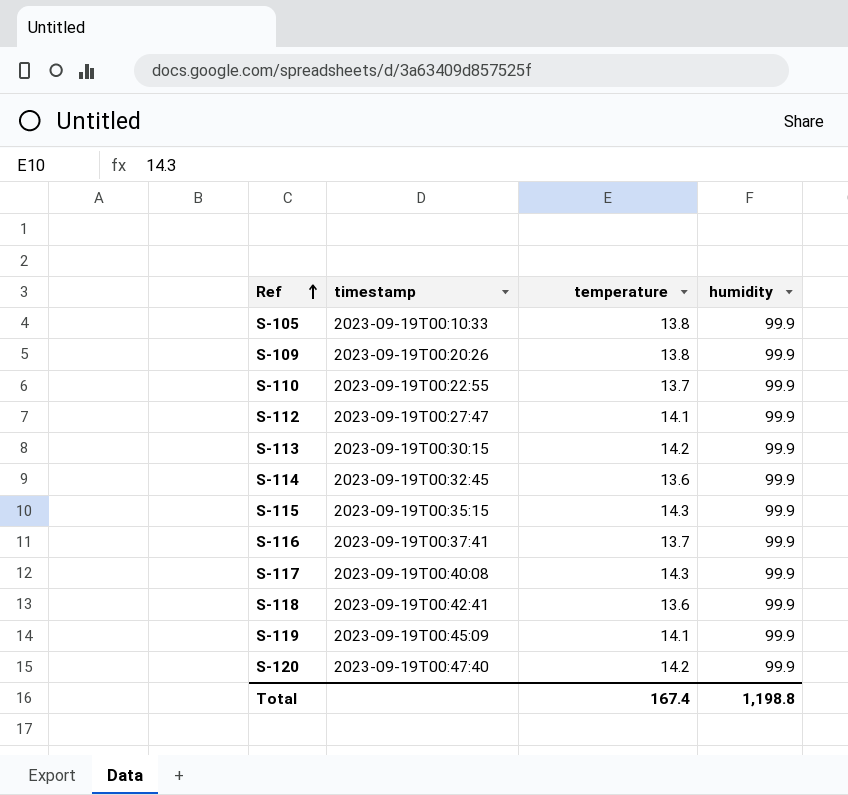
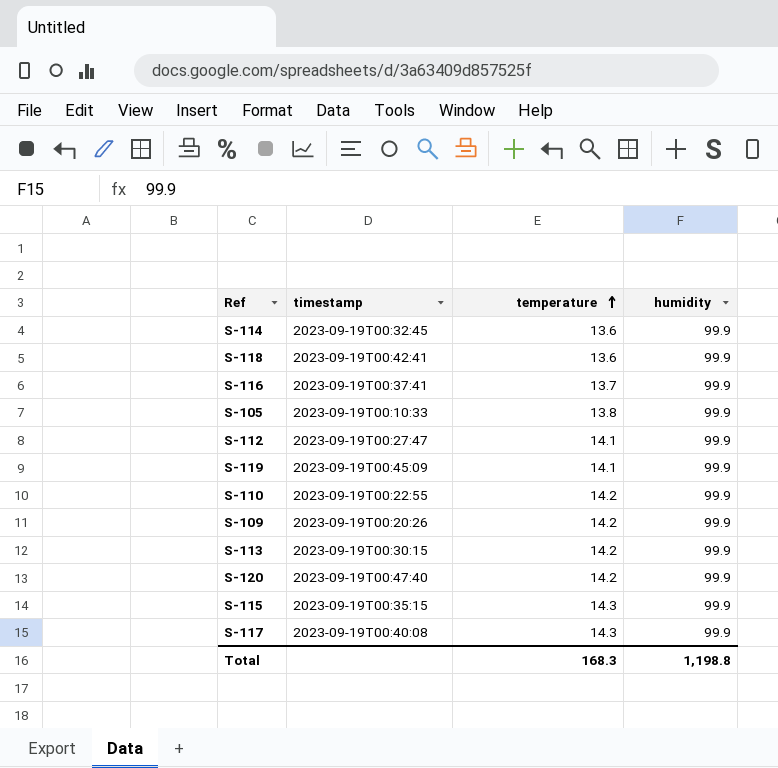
row order: Ref ascending -> temperature ascending
S-110 | temperature: 13.7 -> 14.2
S-109 | temperature: 13.8 -> 14.2
Total | temperature: 167.4 -> 168.3

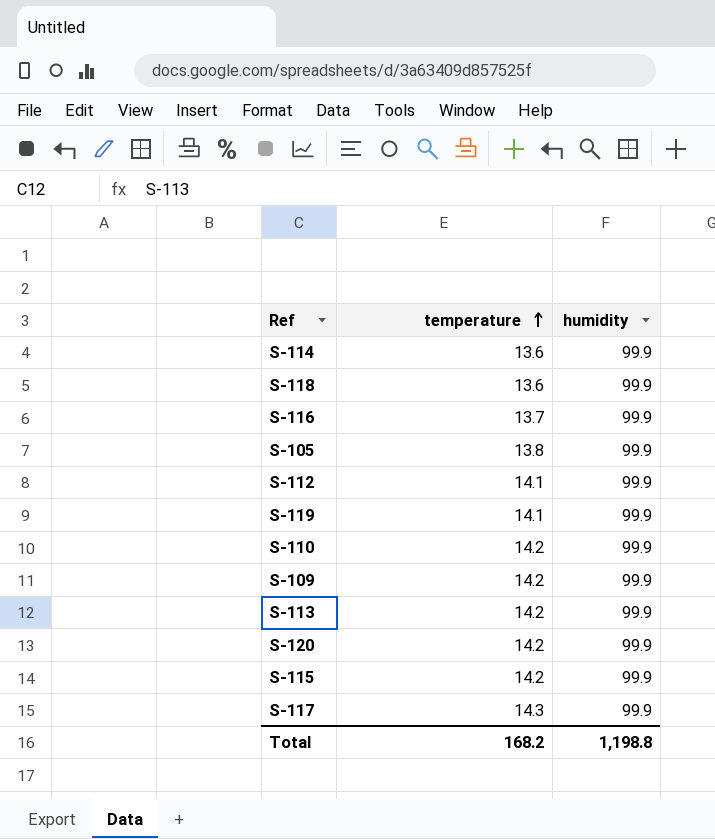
column timestamp | position: 2 -> none
S-115 | temperature: 14.3 -> 14.2
Total | temperature: 168.3 -> 168.2

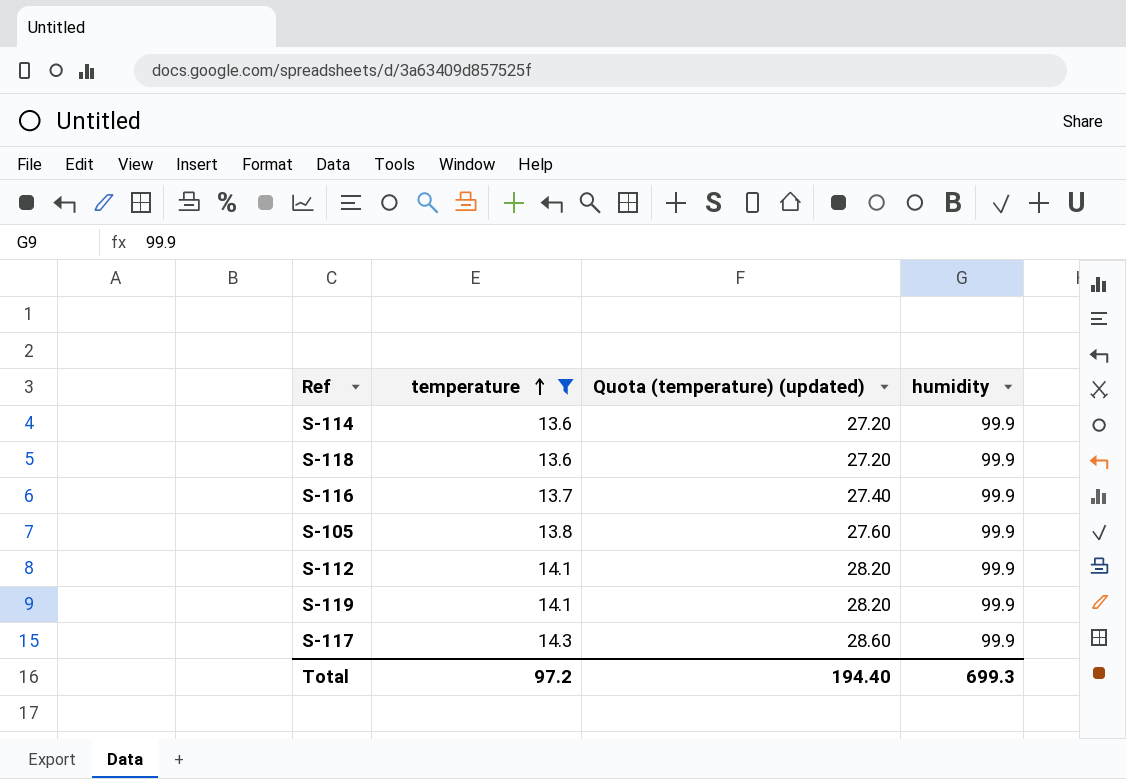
filter: none -> temperature != 14.2
column Quota (temperature) (updated) | formula: none -> [temperature] * 2
Total | temperature: 168.2 -> 97.2
Total | humidity: 1,198.8 -> 699.3

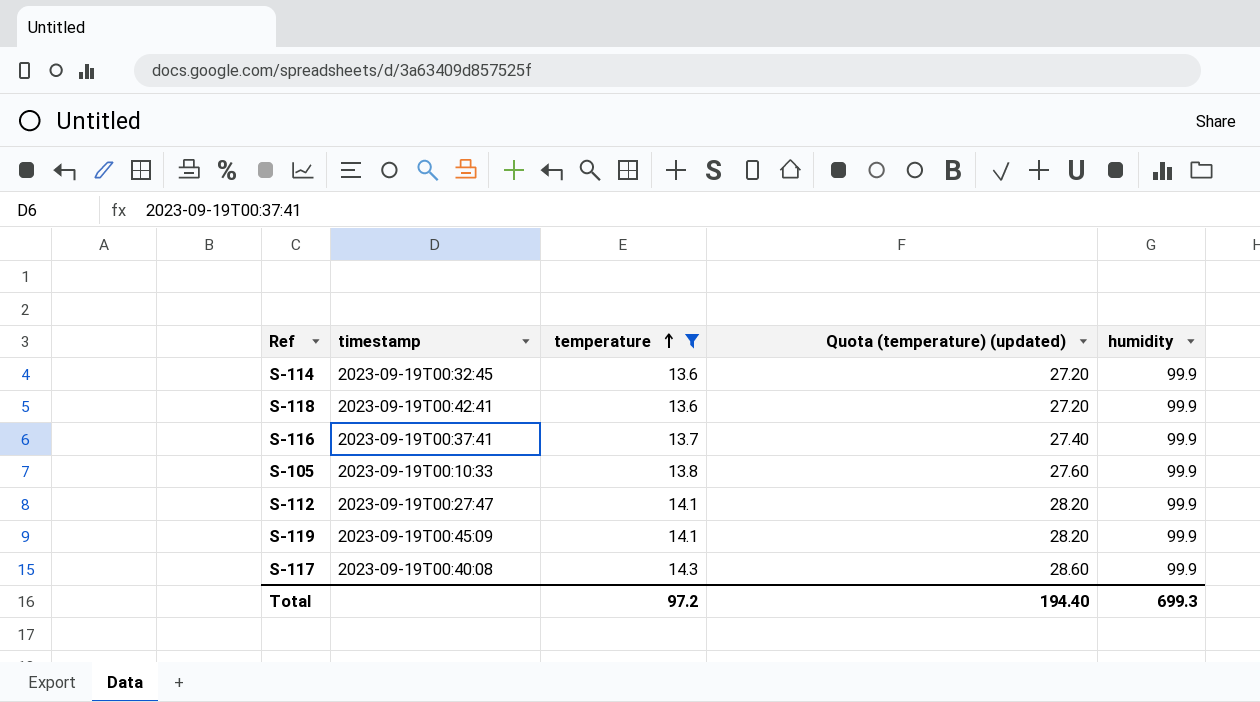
column timestamp | position: none -> 2

